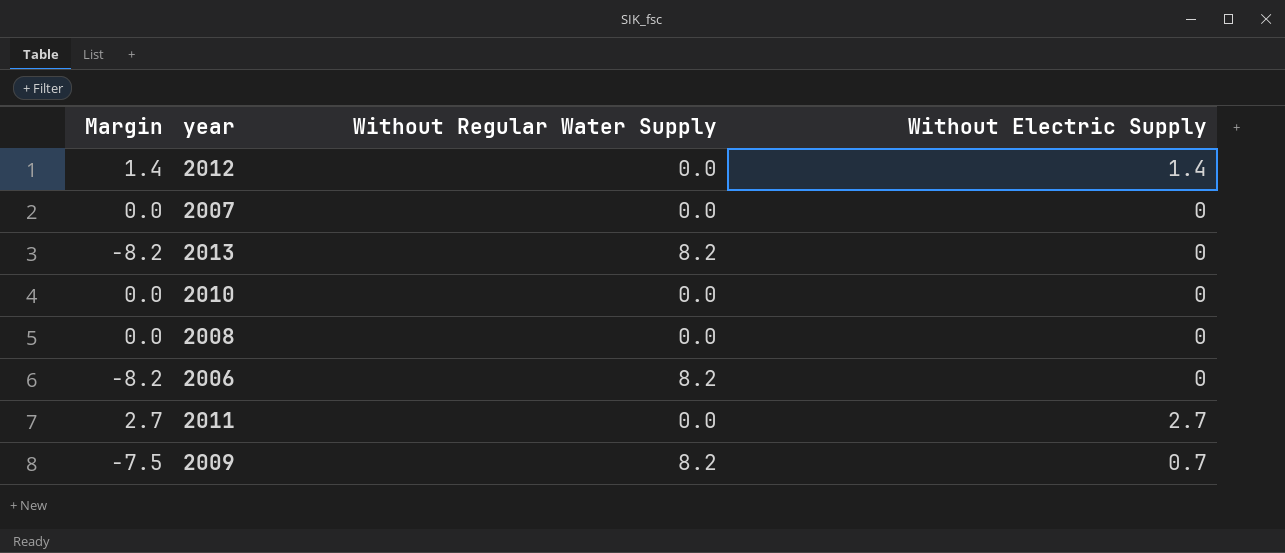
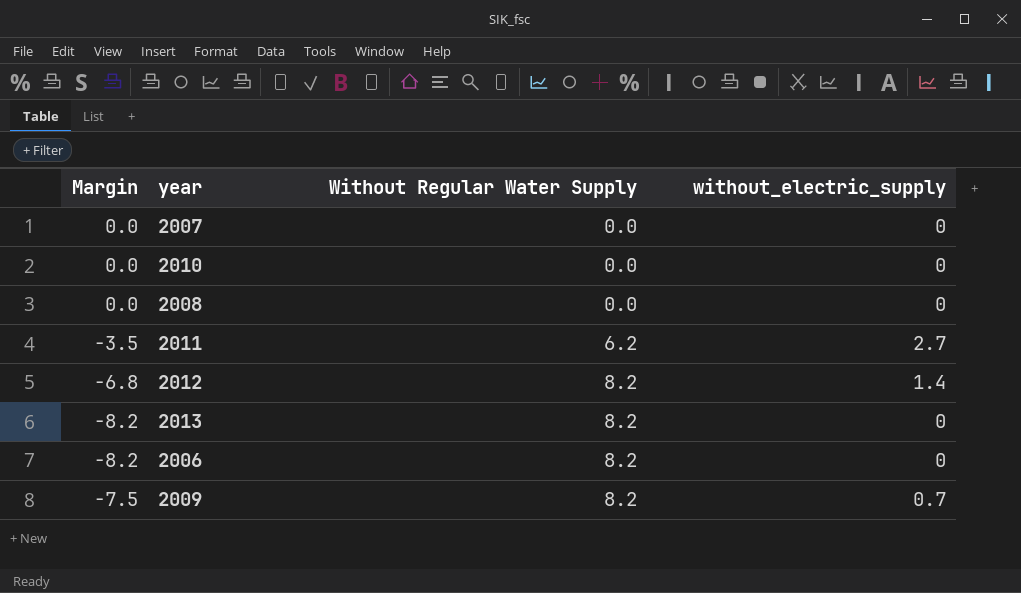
row order: none -> Without Regular Water Supply ascending
column name: Without Electric Supply -> without_electric_supply
2011 | Margin: 2.7 -> -3.5
2011 | Without Regular Water Supply: 0.0 -> 6.2
2012 | Margin: 1.4 -> -6.8
2012 | Without Regular Water Supply: 0.0 -> 8.2

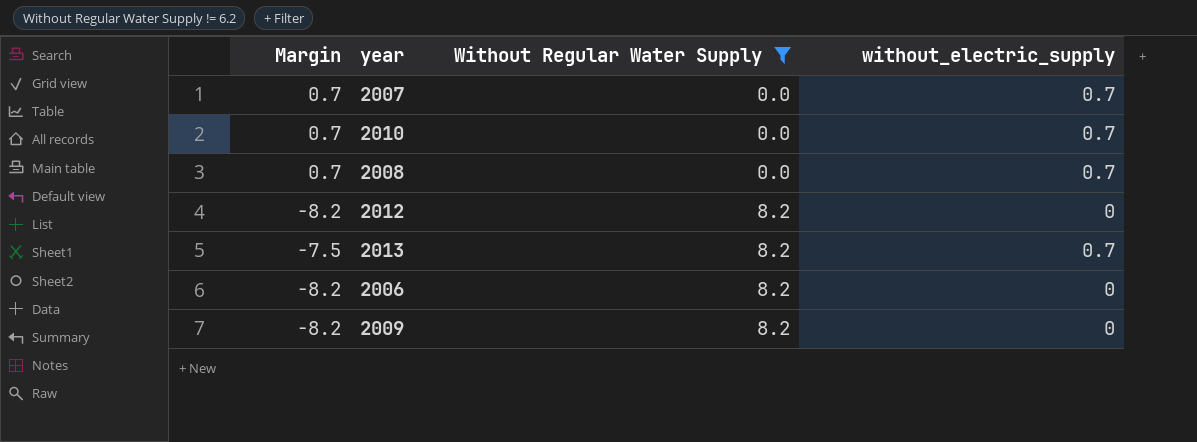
filter: none -> Without Regular Water Supply != 6.2
2007 | Margin: 0.0 -> 0.7
2007 | without_electric_supply: 0 -> 0.7
2010 | Margin: 0.0 -> 0.7
2010 | without_electric_supply: 0 -> 0.7
2008 | Margin: 0.0 -> 0.7
2008 | without_electric_supply: 0 -> 0.7
2012 | Margin: -6.8 -> -8.2
2012 | without_electric_supply: 1.4 -> 0
2013 | Margin: -8.2 -> -7.5
2013 | without_electric_supply: 0 -> 0.7
2009 | Margin: -7.5 -> -8.2
2009 | without_electric_supply: 0.7 -> 0

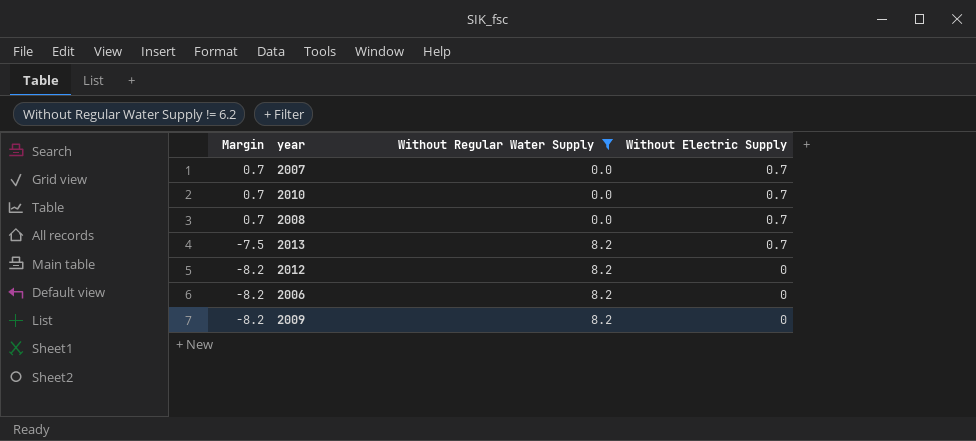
row order: Without Regular Water Supply ascending -> Margin descending
column name: without_electric_supply -> Without Electric Supply

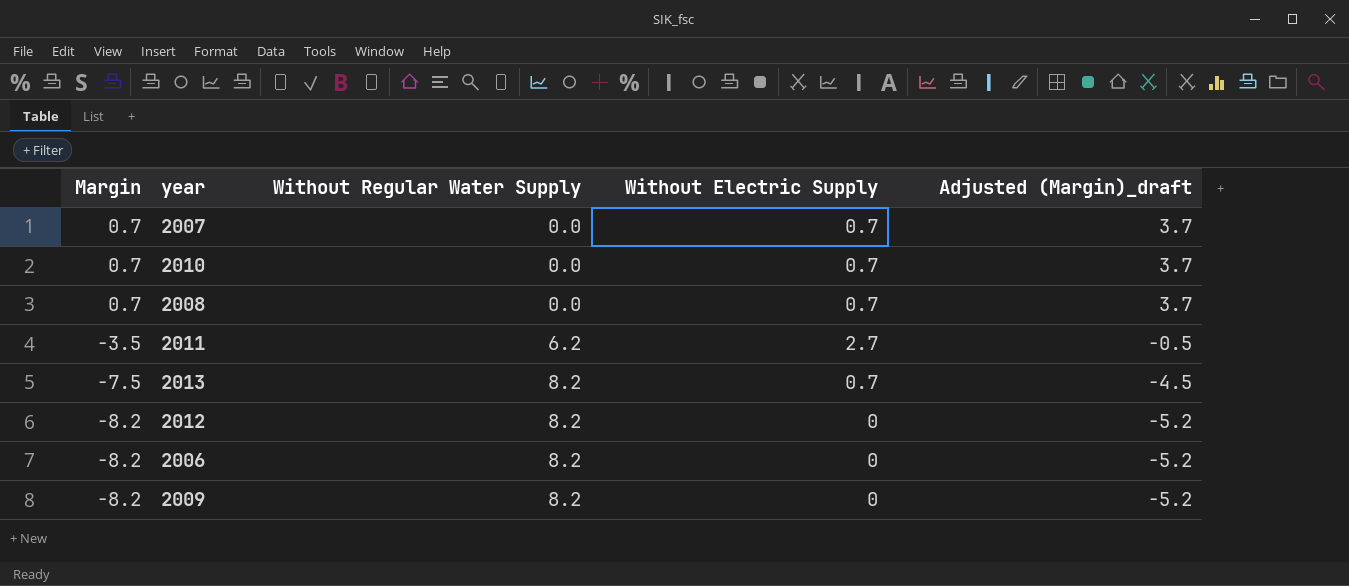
filter: Without Regular Water Supply != 6.2 -> none
column Adjusted (Margin)_draft | formula: none -> [Margin] + 3

